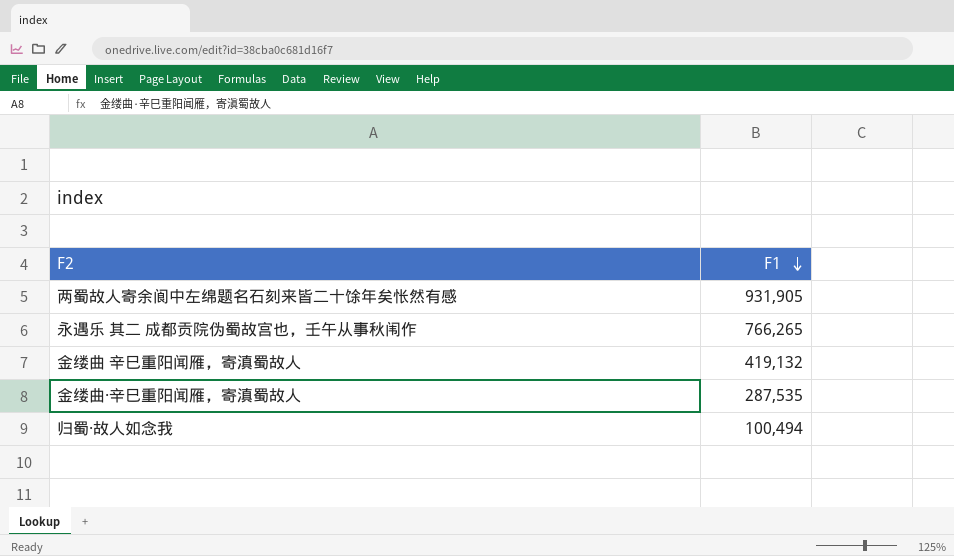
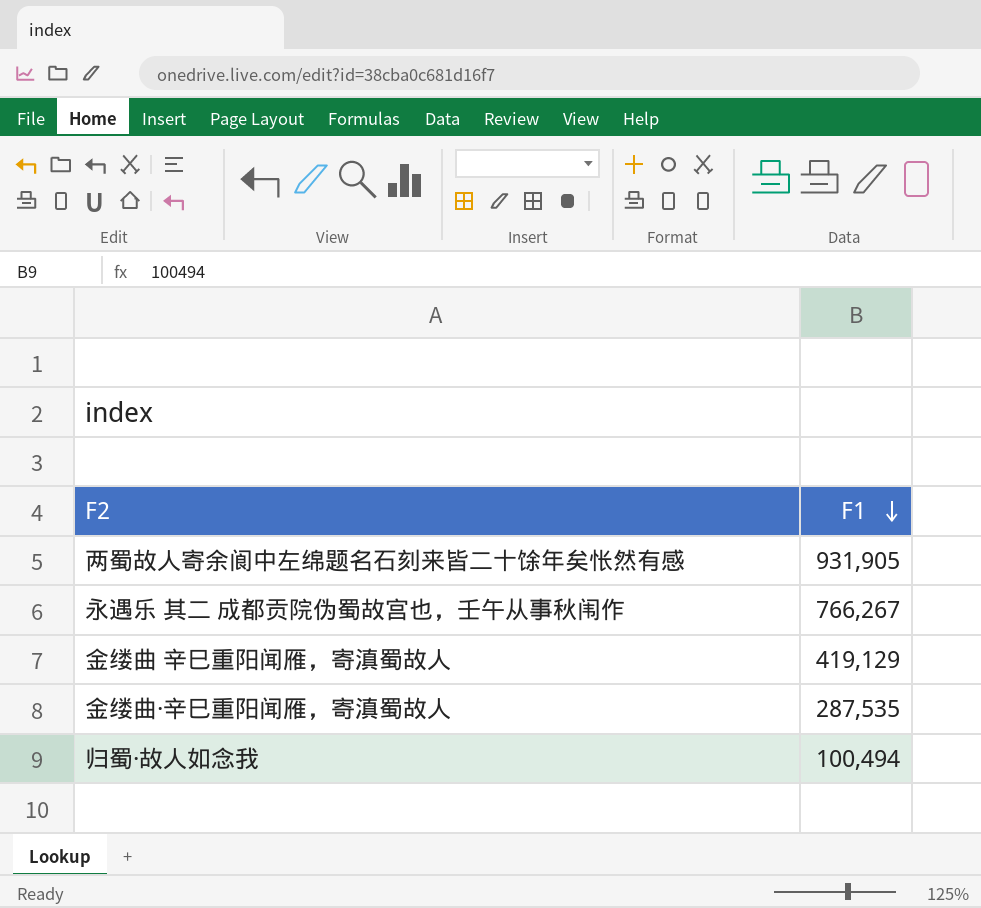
永遇乐 其二 成都贡院伪蜀故宫也，壬午从事秋闱作 | F1: 766,265 -> 766,267
金缕曲 辛巳重阳闻雁，寄滇蜀故人 | F1: 419,132 -> 419,129

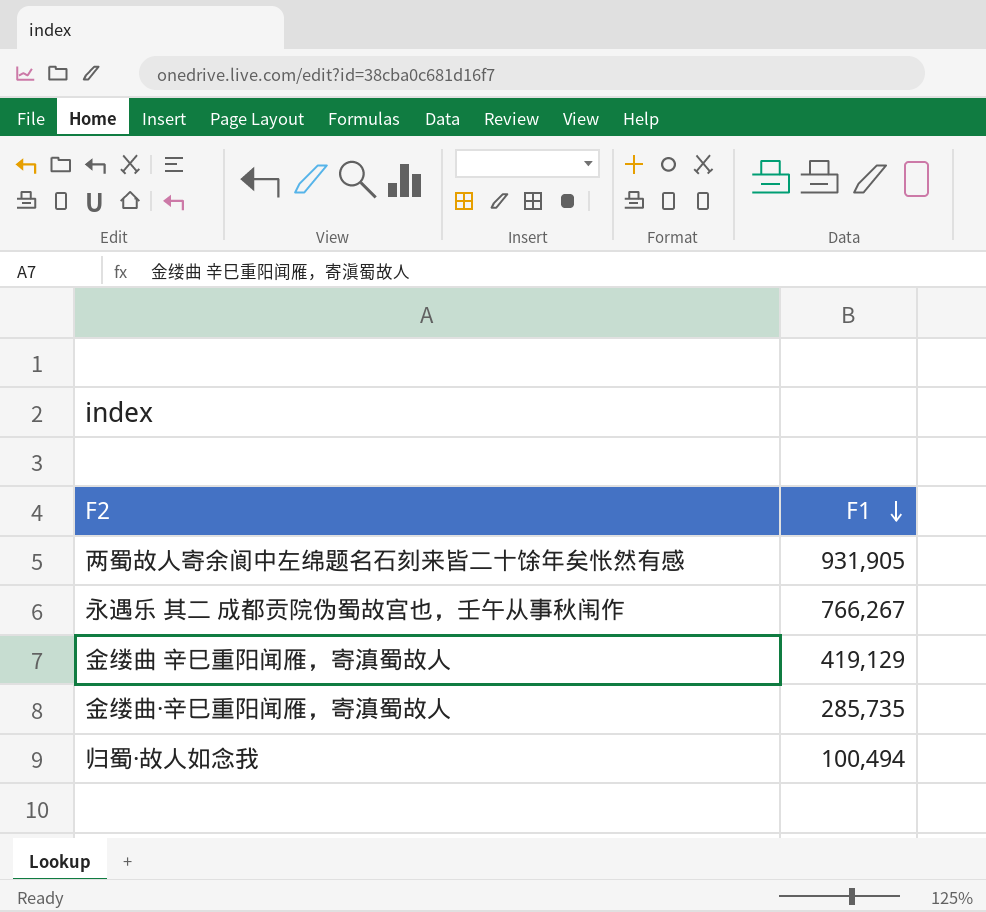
金缕曲·辛巳重阳闻雁，寄滇蜀故人 | F1: 287,535 -> 285,735

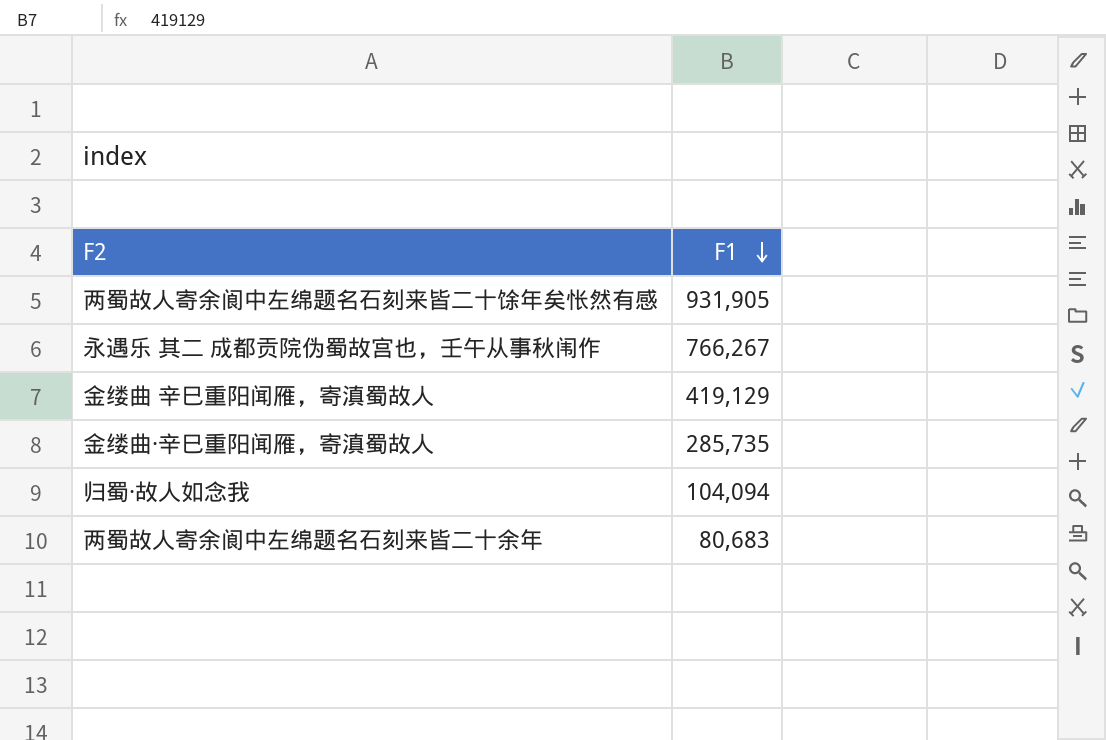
归蜀·故人如念我 | F1: 100,494 -> 104,094
row 两蜀故人寄余阆中左绵题名石刻来皆二十余年: none -> 80,683

